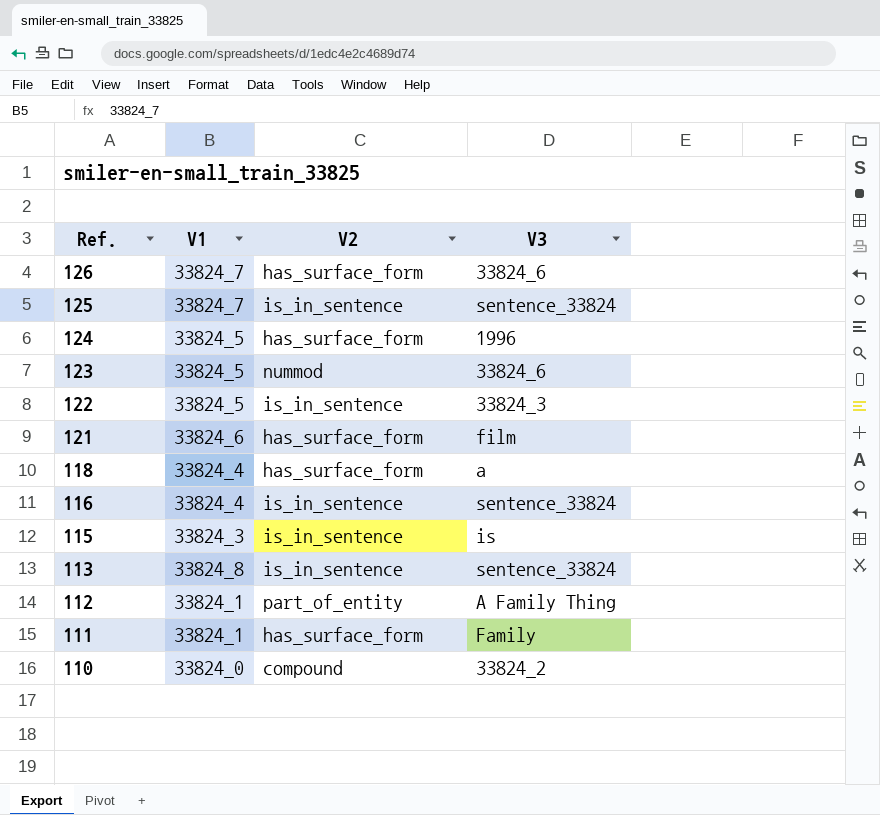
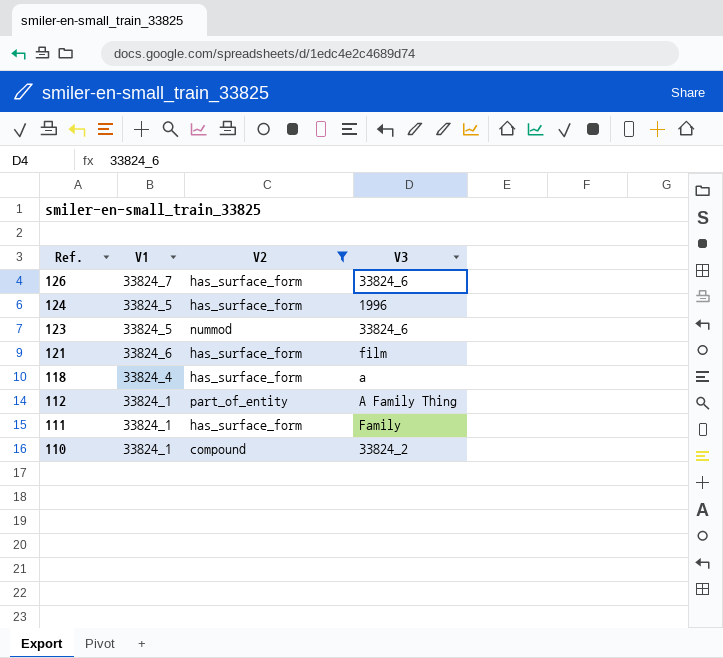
filter: none -> V2 != is_in_sentence
110 | V1: 33824_0 -> 33824_1

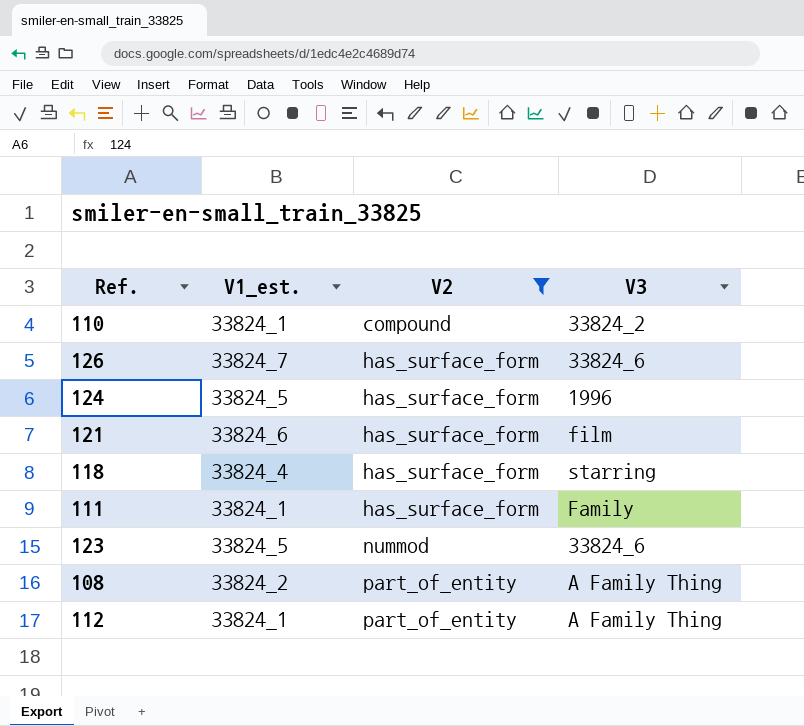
row order: Ref. descending -> V2 ascending
column name: V1 -> V1_est.
118 | V3: a -> starring
row 108: none -> 33824_2 | part_of_entity | A Family Thing

